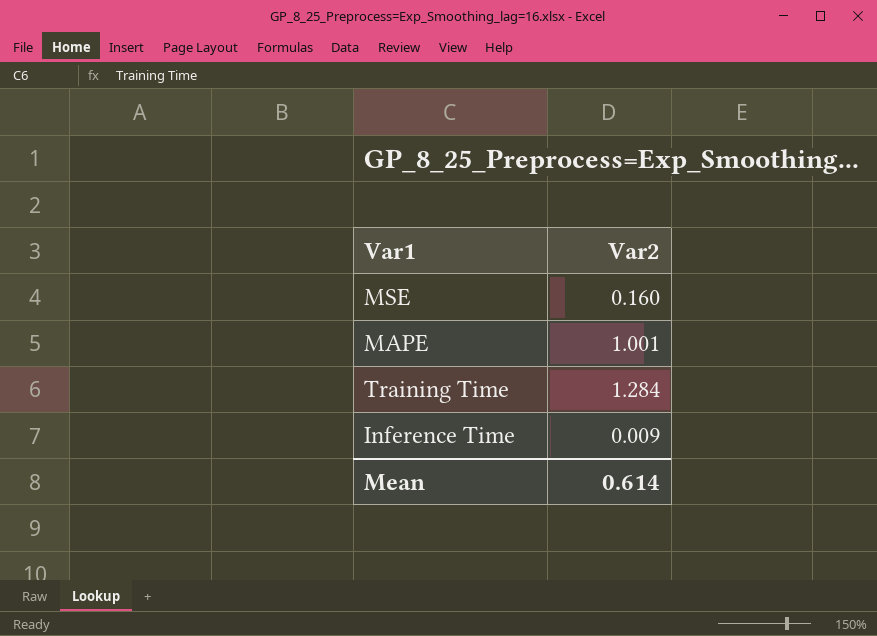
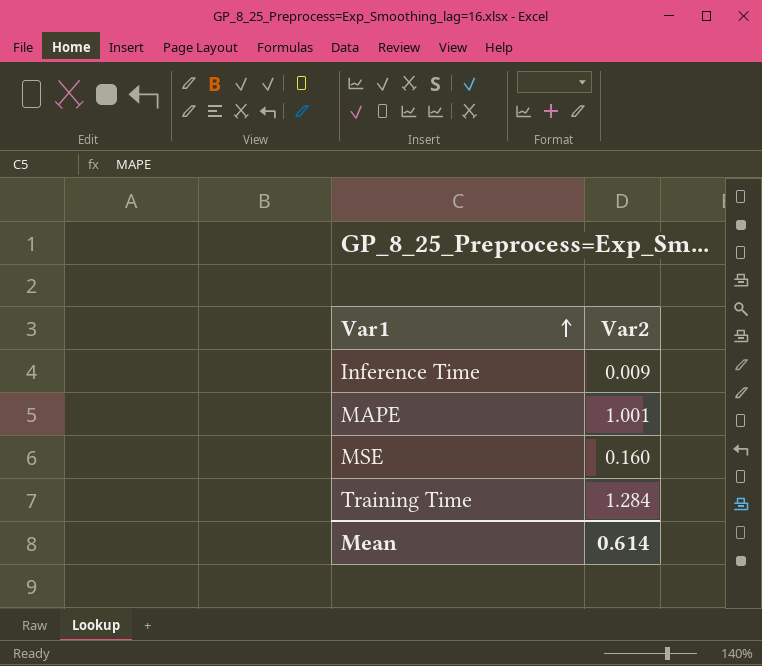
row order: none -> Var1 ascending

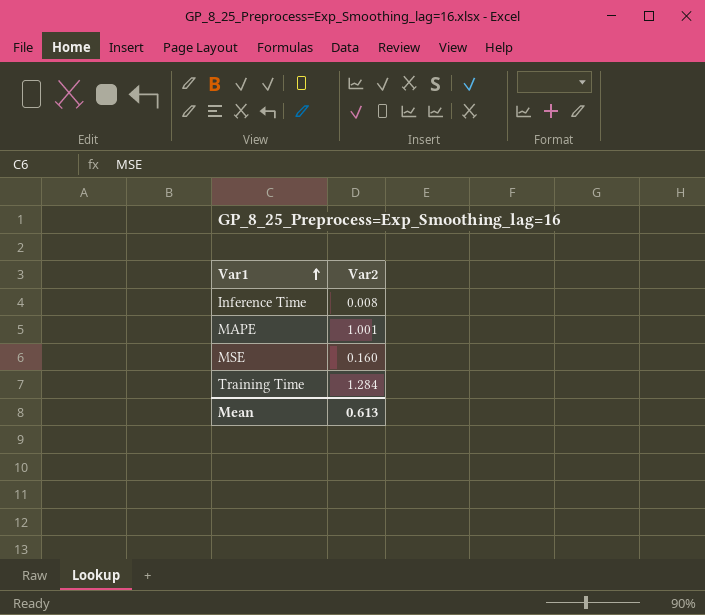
Inference Time | Var2: 0.009 -> 0.008
Mean | Var2: 0.614 -> 0.613

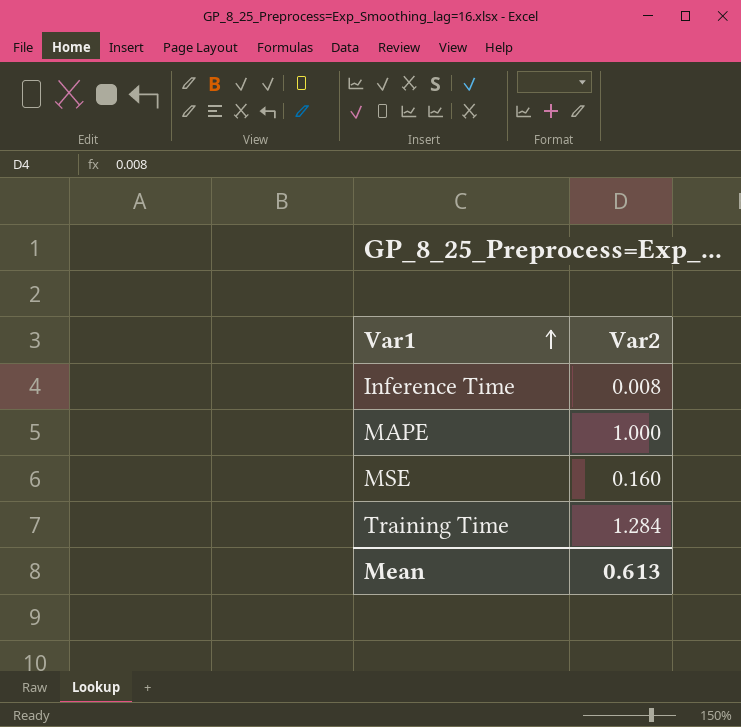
MAPE | Var2: 1.001 -> 1.000

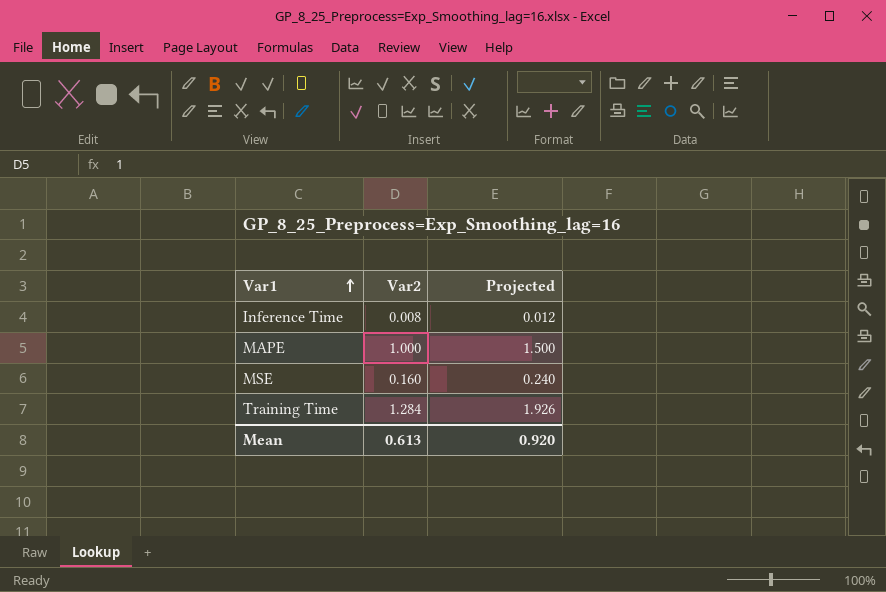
column Projected | formula: none -> [Var2] * 1.5

